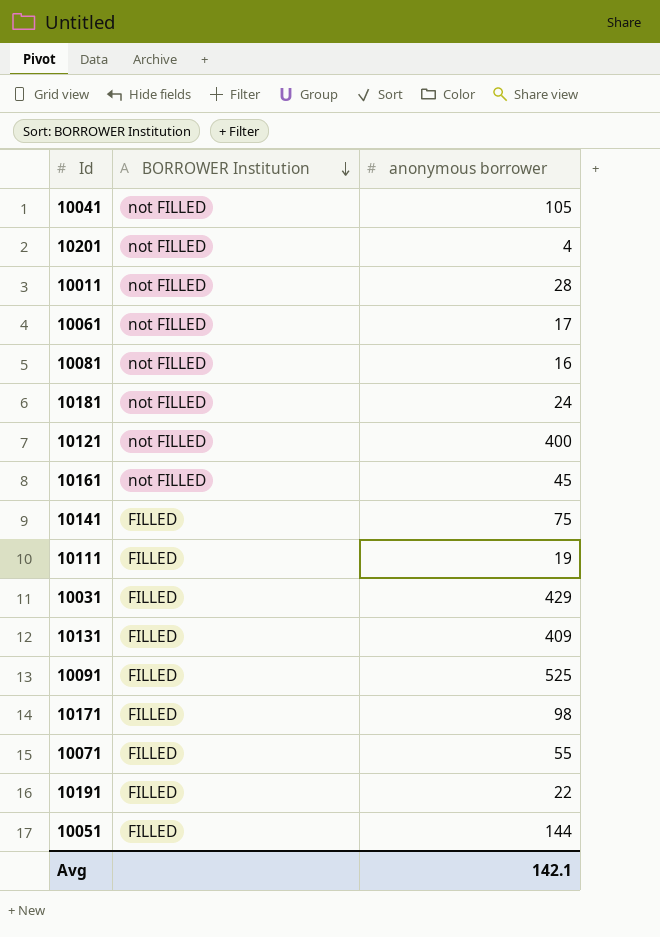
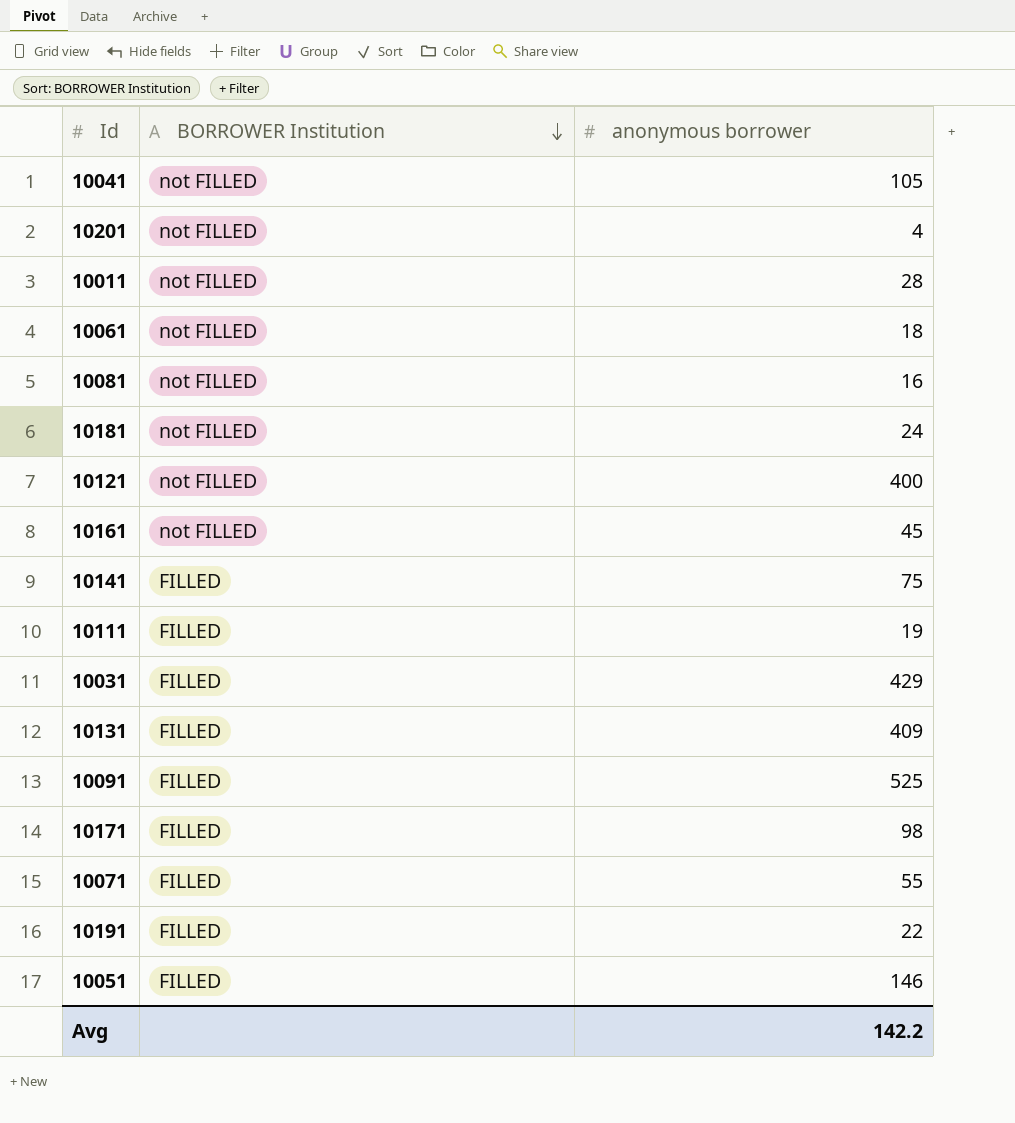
10061 | anonymous borrower: 17 -> 18
10051 | anonymous borrower: 144 -> 146
Avg | anonymous borrower: 142.1 -> 142.2

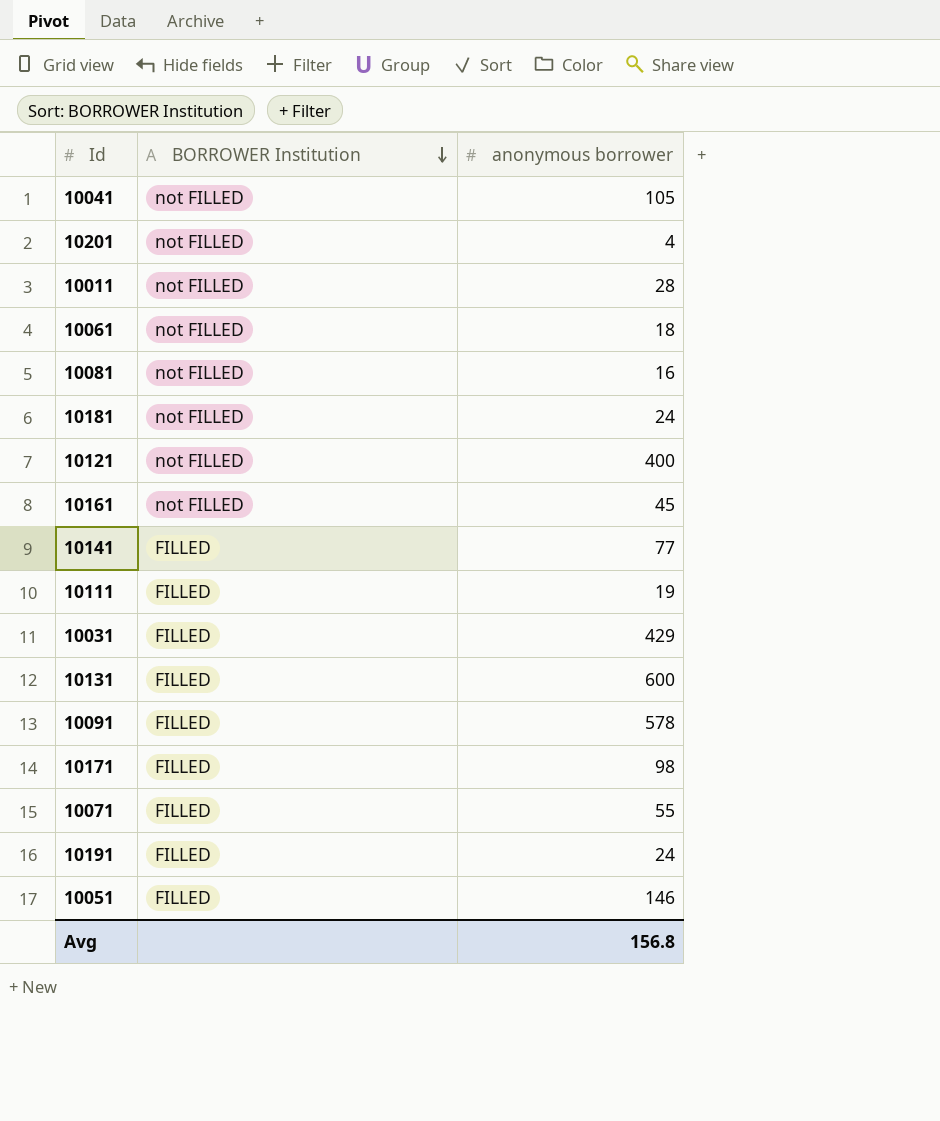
10141 | anonymous borrower: 75 -> 77
10131 | anonymous borrower: 409 -> 600
10091 | anonymous borrower: 525 -> 578
10191 | anonymous borrower: 22 -> 24
Avg | anonymous borrower: 142.2 -> 156.8

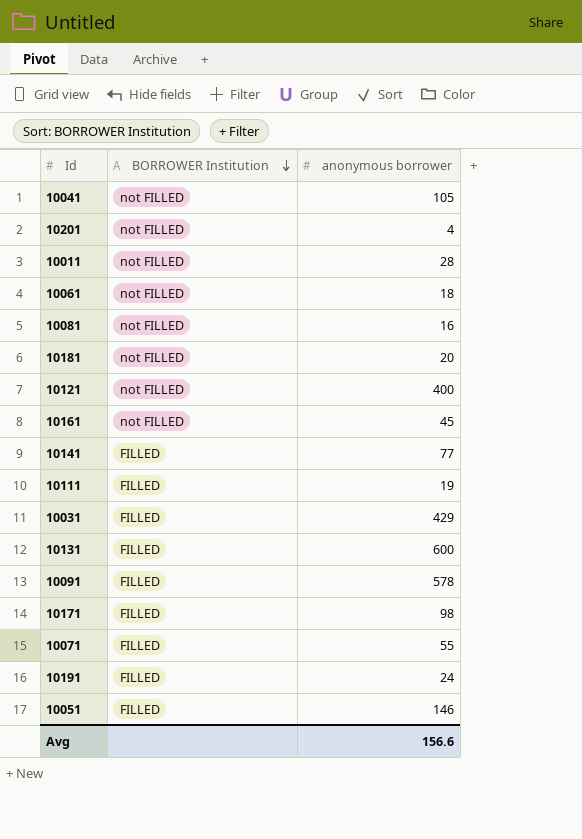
10181 | anonymous borrower: 24 -> 20
Avg | anonymous borrower: 156.8 -> 156.6

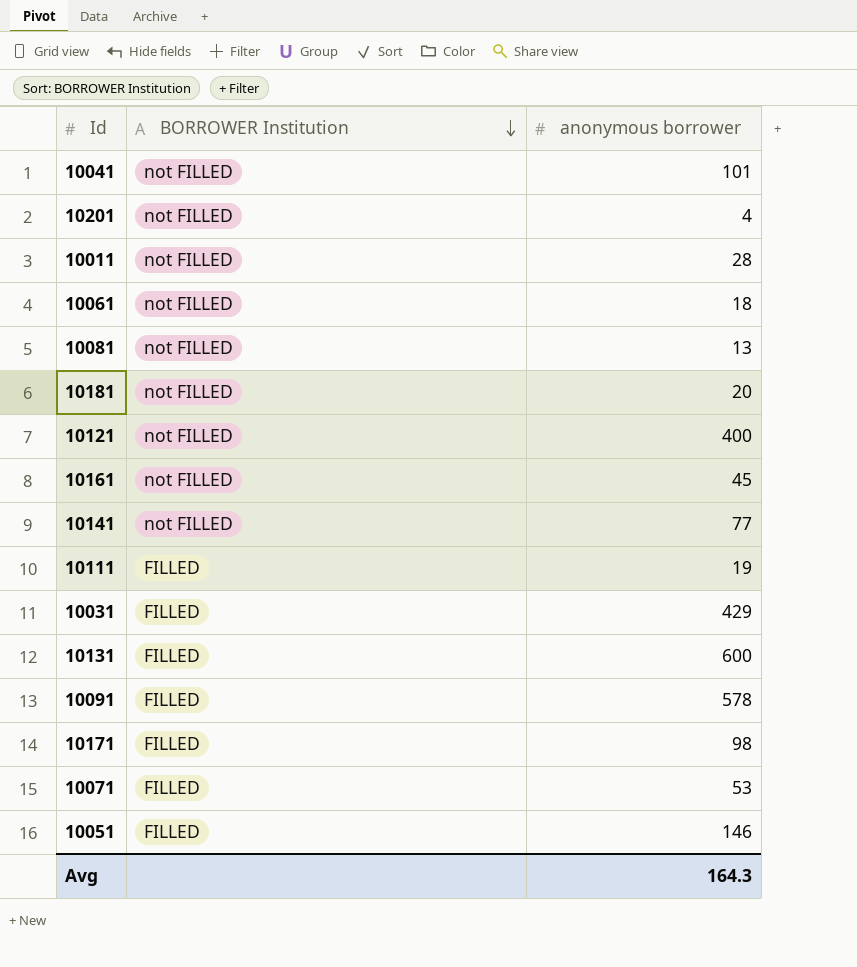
row 10191: FILLED | 24 -> none
10041 | anonymous borrower: 105 -> 101
10081 | anonymous borrower: 16 -> 13
10141 | BORROWER Institution: FILLED -> not FILLED
10071 | anonymous borrower: 55 -> 53
Avg | anonymous borrower: 156.6 -> 164.3

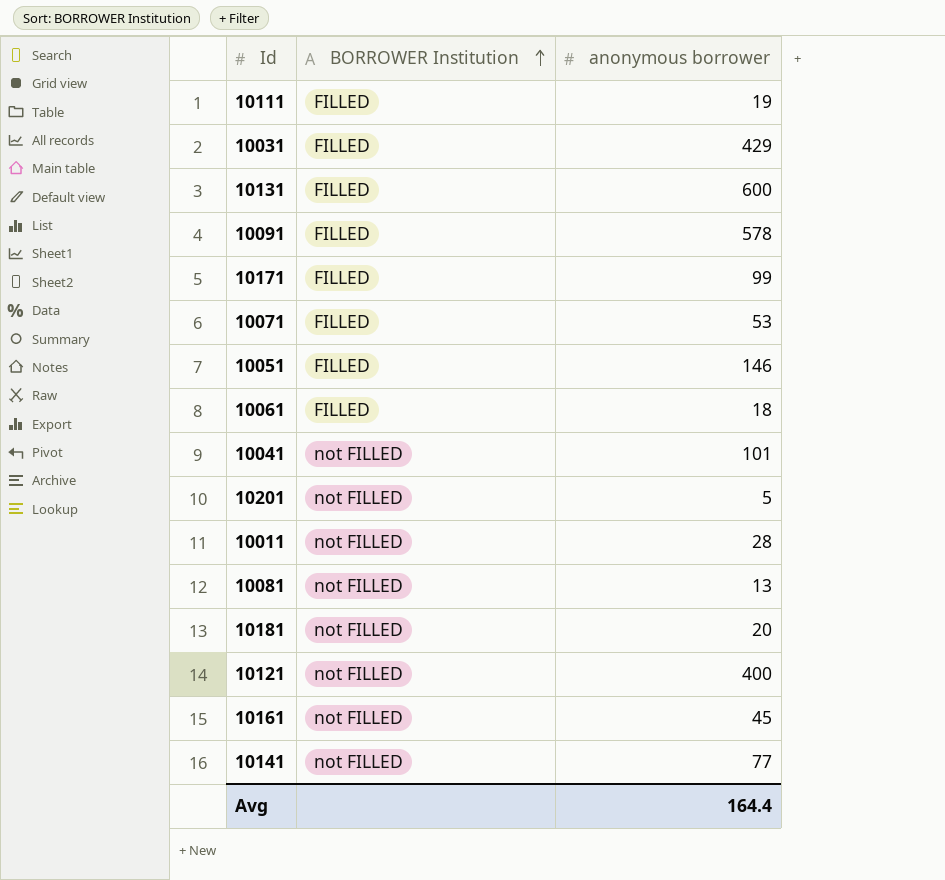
row order: BORROWER Institution descending -> BORROWER Institution ascending
10171 | anonymous borrower: 98 -> 99
10061 | BORROWER Institution: not FILLED -> FILLED
10201 | anonymous borrower: 4 -> 5
Avg | anonymous borrower: 164.3 -> 164.4

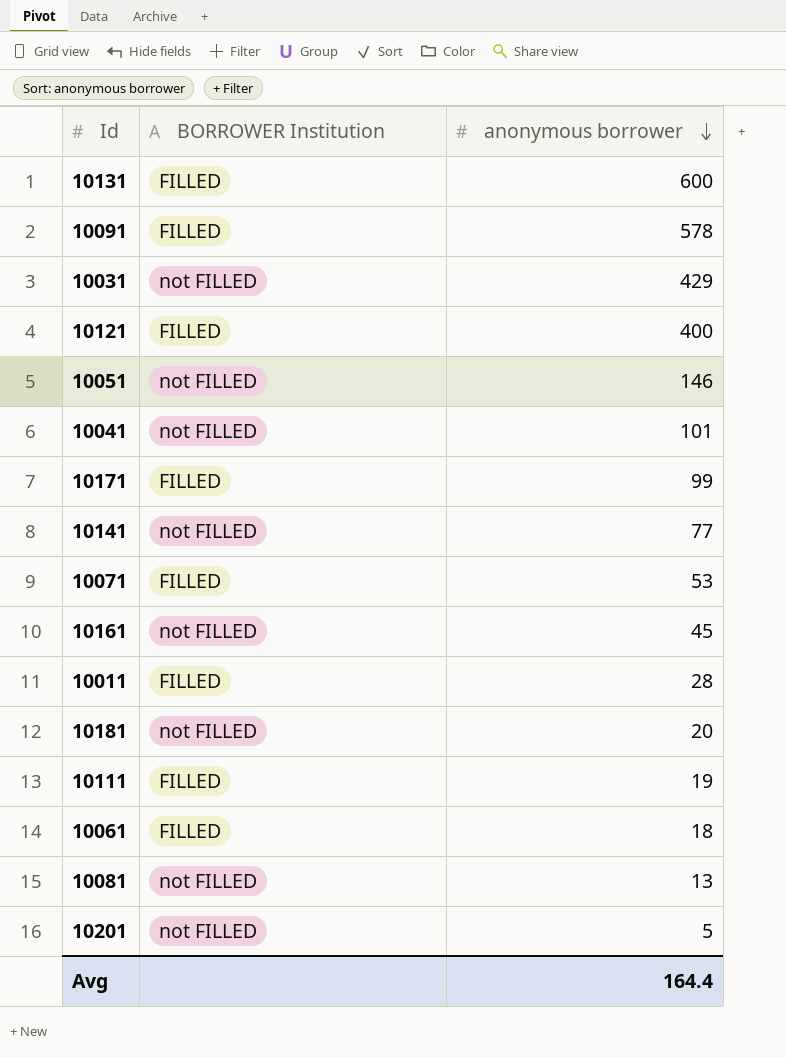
row order: BORROWER Institution ascending -> anonymous borrower descending
10031 | BORROWER Institution: FILLED -> not FILLED
10121 | BORROWER Institution: not FILLED -> FILLED
10051 | BORROWER Institution: FILLED -> not FILLED
10011 | BORROWER Institution: not FILLED -> FILLED

